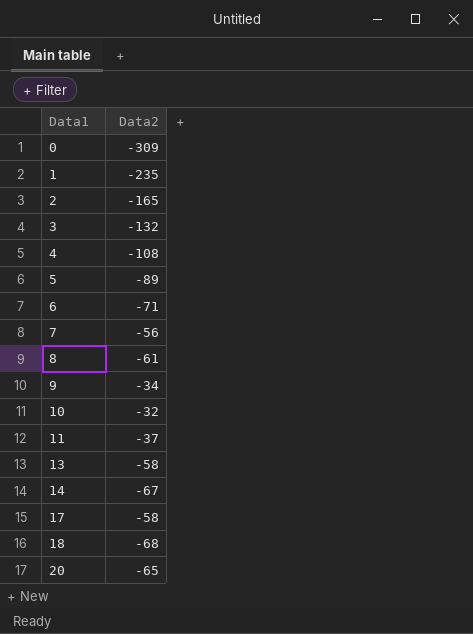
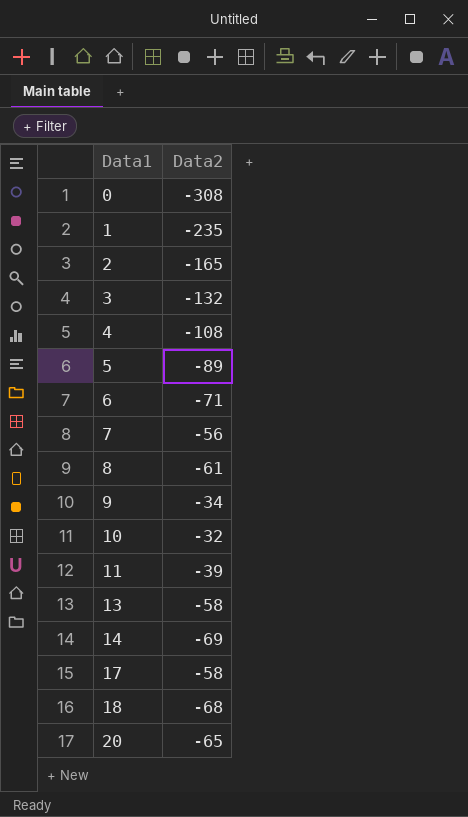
0 | Data2: -309 -> -308
11 | Data2: -37 -> -39
14 | Data2: -67 -> -69

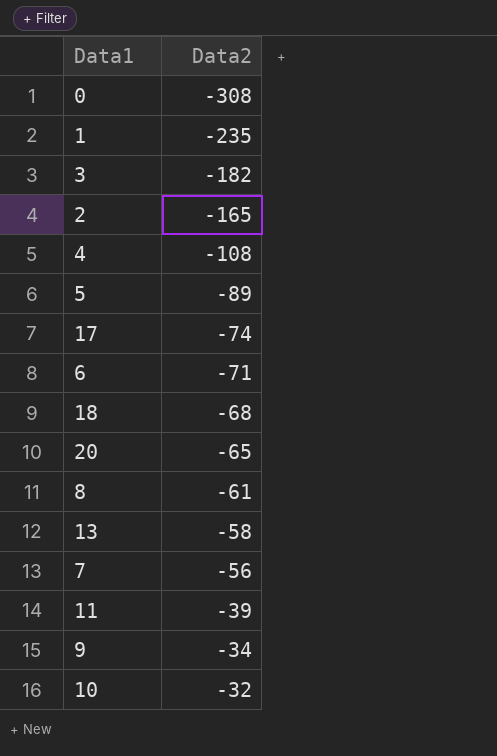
row order: Data1 ascending -> Data2 ascending
row 14: -69 -> none
3 | Data2: -132 -> -182
17 | Data2: -58 -> -74

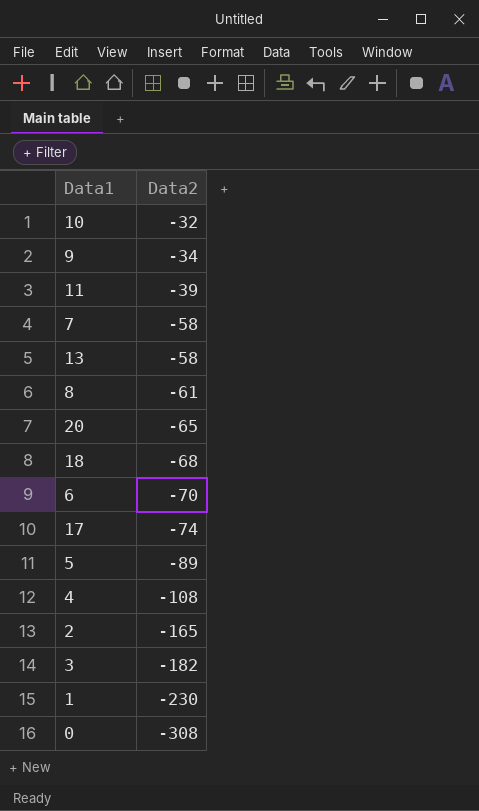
row order: Data2 ascending -> Data2 descending
7 | Data2: -56 -> -58
6 | Data2: -71 -> -70
1 | Data2: -235 -> -230

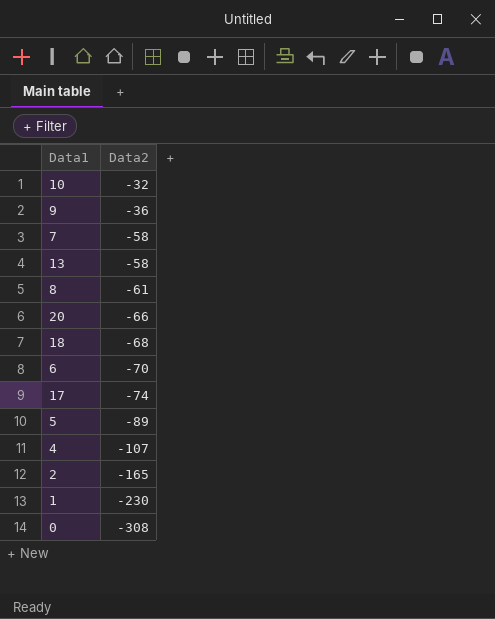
row 11: -39 -> none
row 3: -182 -> none
9 | Data2: -34 -> -36
20 | Data2: -65 -> -66
4 | Data2: -108 -> -107

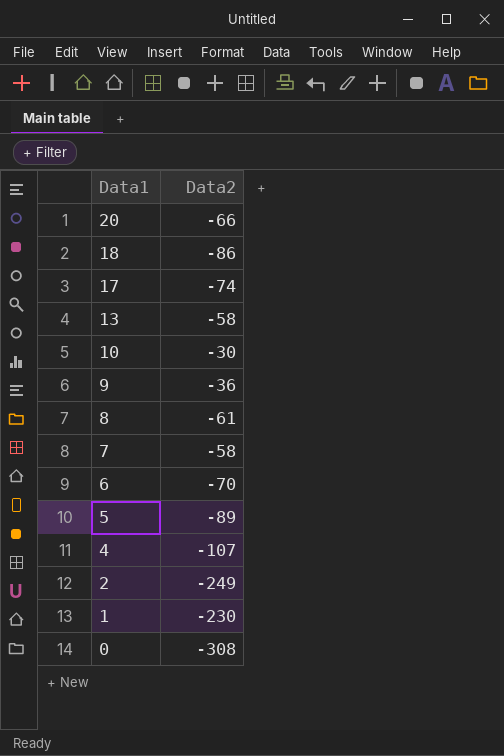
row order: Data2 descending -> Data1 descending
18 | Data2: -68 -> -86
10 | Data2: -32 -> -30
2 | Data2: -165 -> -249

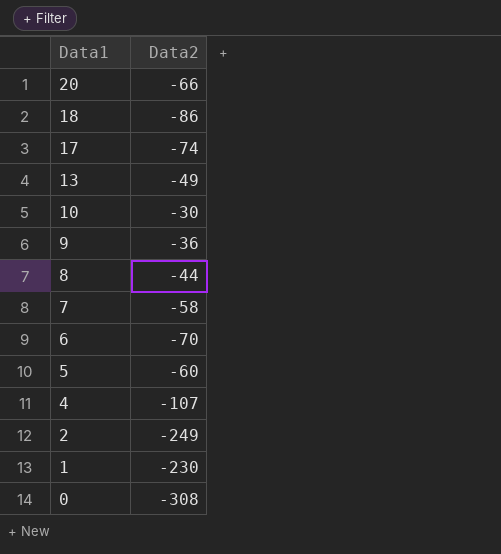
13 | Data2: -58 -> -49
8 | Data2: -61 -> -44
5 | Data2: -89 -> -60

